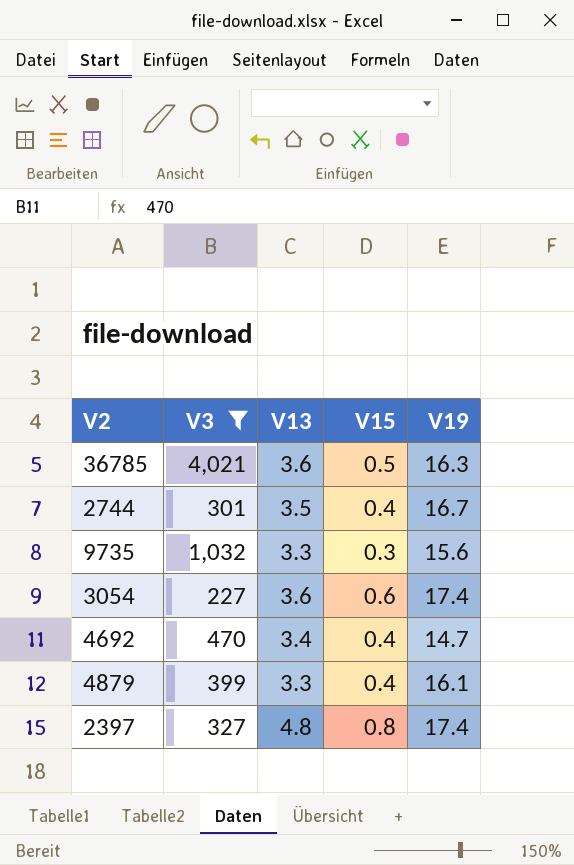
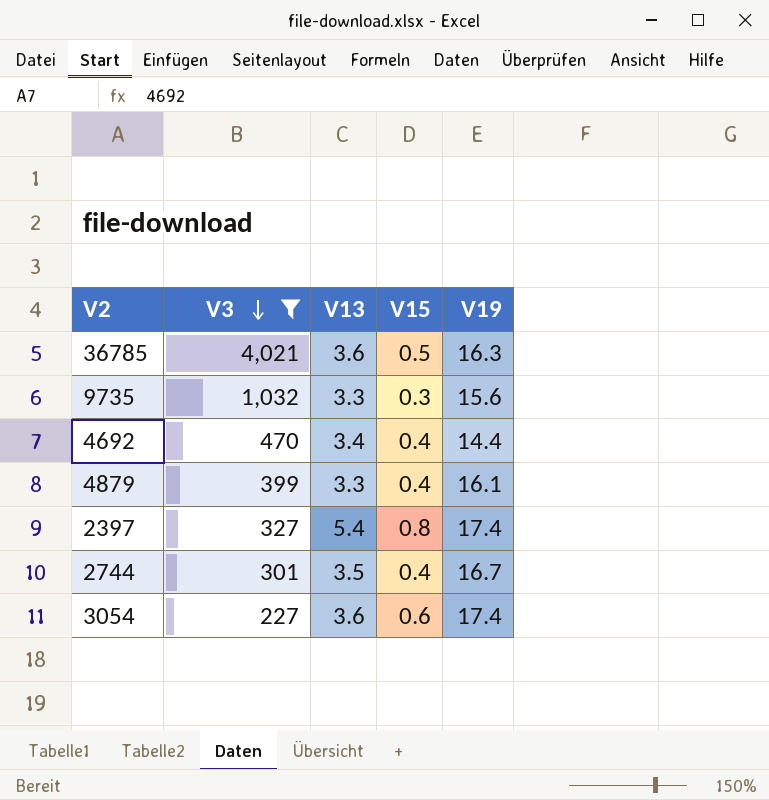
row order: none -> V3 descending
4692 | V19: 14.7 -> 14.4
2397 | V13: 4.8 -> 5.4

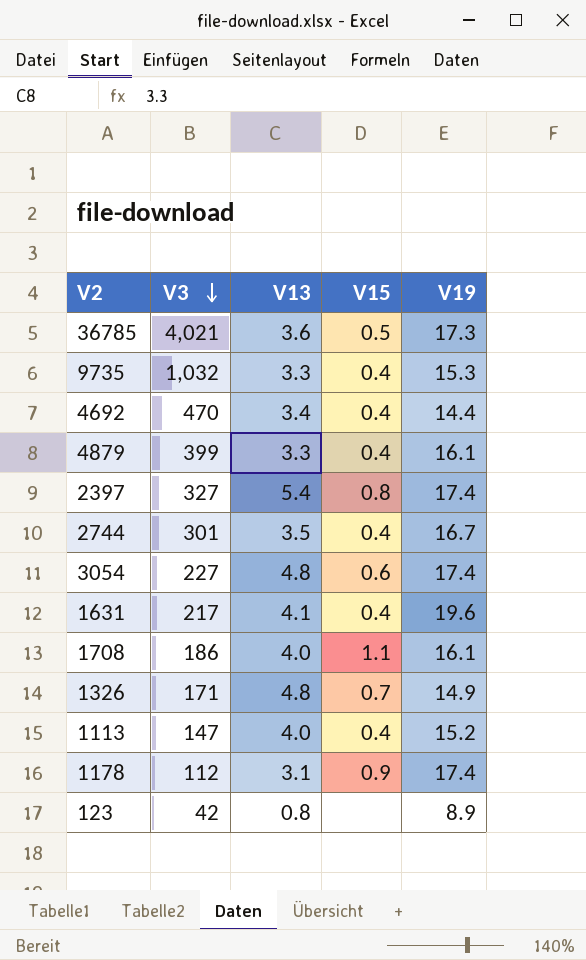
filter: V3 >= 227 -> none
36785 | V19: 16.3 -> 17.3
9735 | V15: 0.3 -> 0.4
9735 | V19: 15.6 -> 15.3
3054 | V13: 3.6 -> 4.8

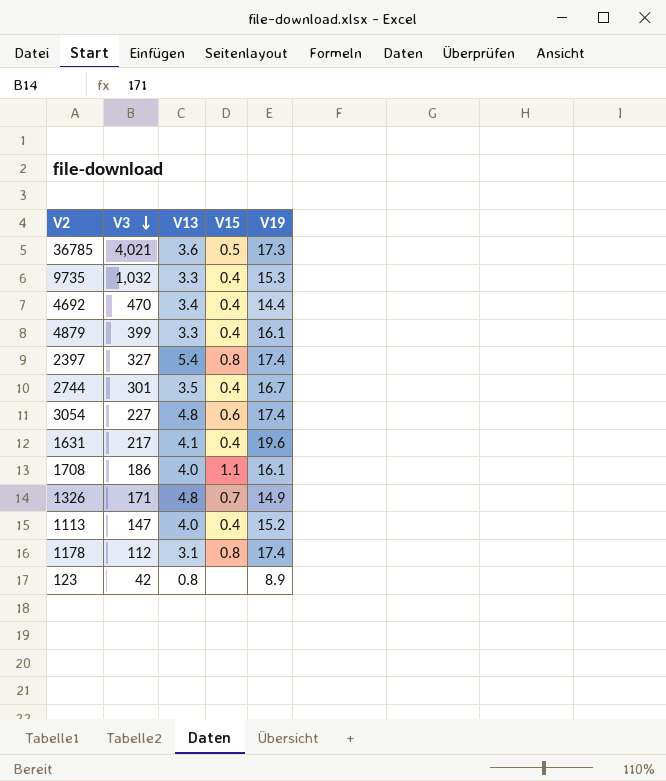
1178 | V15: 0.9 -> 0.8

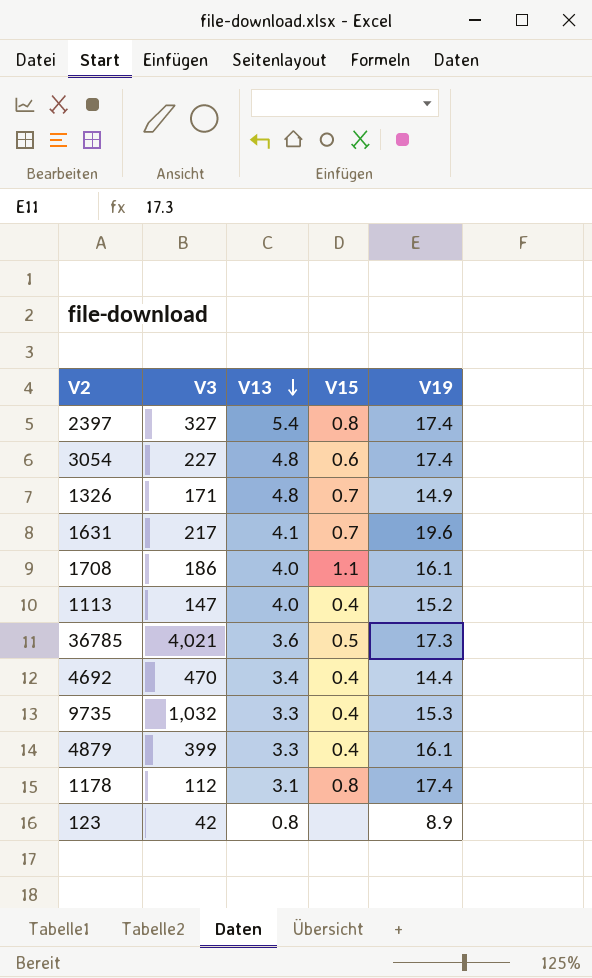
row order: V3 descending -> V13 descending
row 2744: 301 | 3.5 | 0.4 | 16.7 -> none
1631 | V15: 0.4 -> 0.7

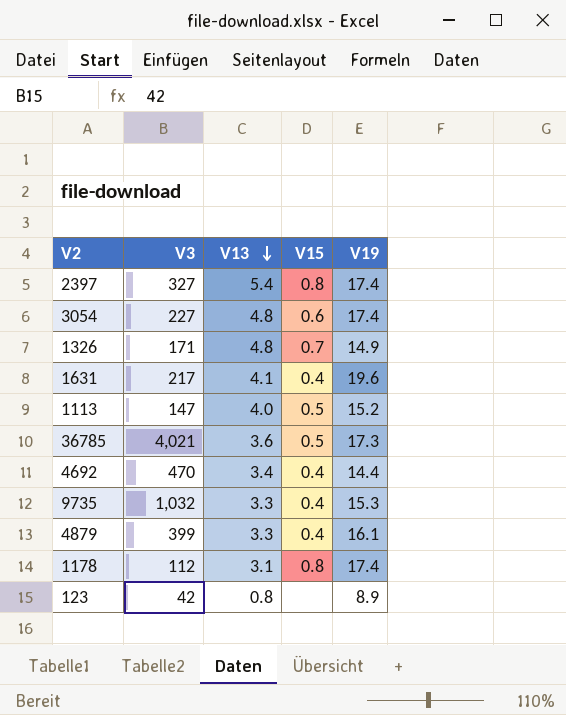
row 1708: 186 | 4.0 | 1.1 | 16.1 -> none
1631 | V15: 0.7 -> 0.4
1113 | V15: 0.4 -> 0.5

